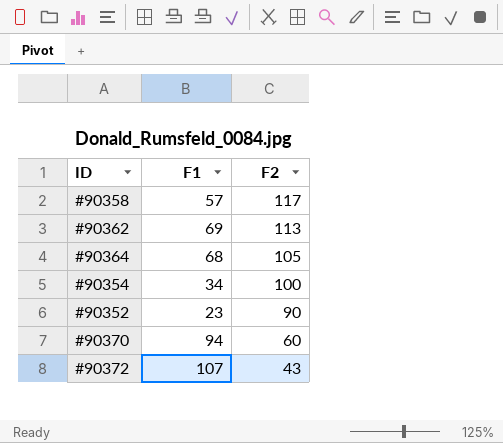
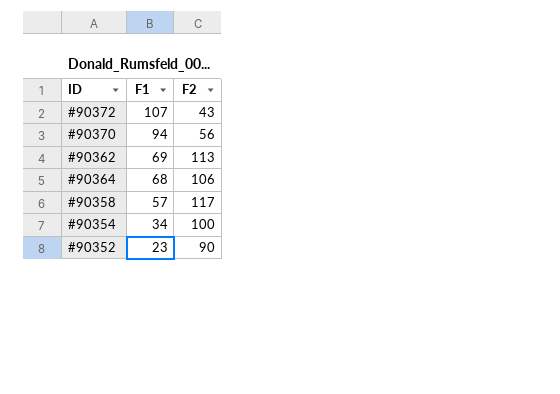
row order: F2 descending -> F1 descending
#90370 | F2: 60 -> 56
#90364 | F2: 105 -> 106

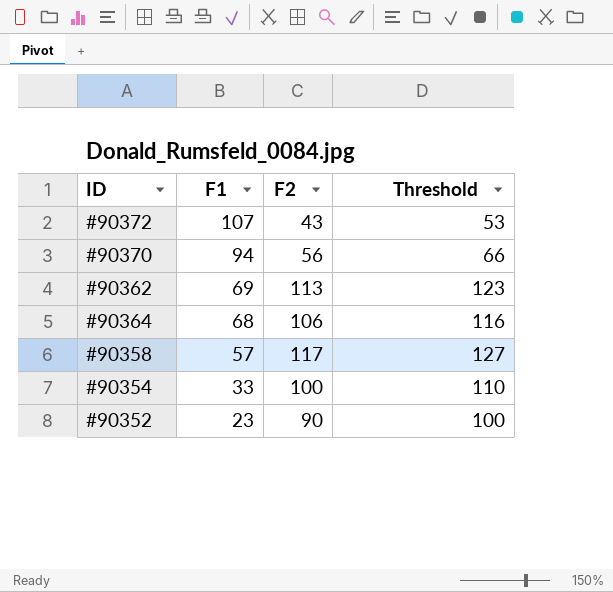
column Threshold | formula: none -> [F2] + 10
#90354 | F1: 34 -> 33

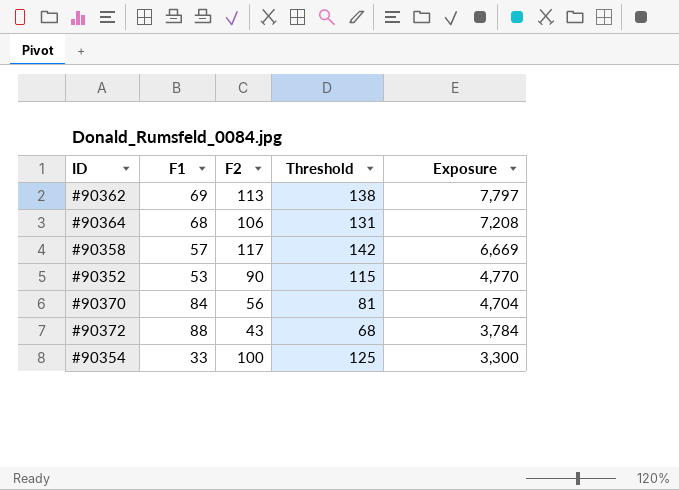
row order: F1 descending -> Exposure descending
column Threshold | formula: [F2] + 10 -> [F2] + 25
column Exposure | formula: none -> [F1] * [F2]
#90352 | F1: 23 -> 53
#90370 | F1: 94 -> 84
#90372 | F1: 107 -> 88

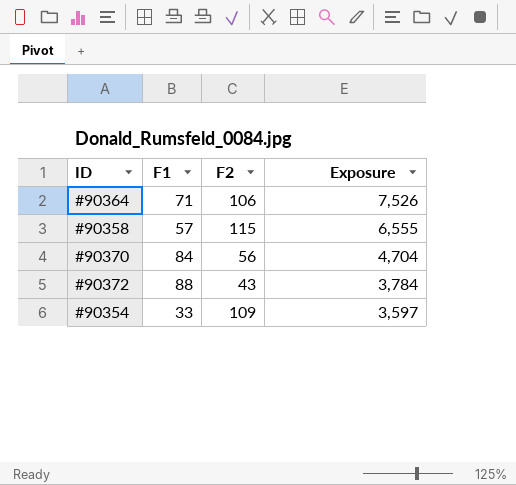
column Threshold | formula: [F2] + 25 -> none
row #90362: 69 | 113 | 138 | 7,797 -> none
row #90352: 53 | 90 | 115 | 4,770 -> none
#90364 | F1: 68 -> 71
#90364 | Exposure: 7,208 -> 7,526
#90358 | F2: 117 -> 115
#90358 | Exposure: 6,669 -> 6,555
#90354 | F2: 100 -> 109
#90354 | Exposure: 3,300 -> 3,597

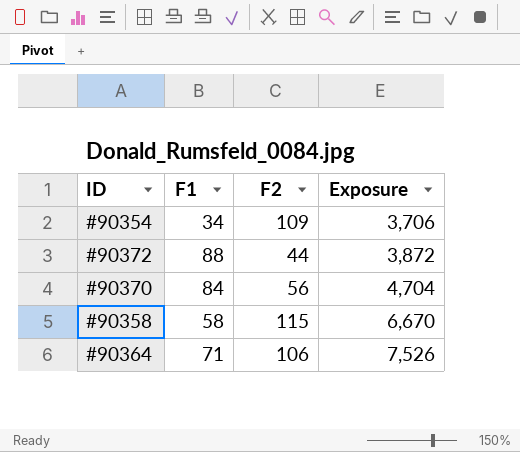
row order: Exposure descending -> Exposure ascending
#90354 | F1: 33 -> 34
#90354 | Exposure: 3,597 -> 3,706
#90372 | F2: 43 -> 44
#90372 | Exposure: 3,784 -> 3,872
#90358 | F1: 57 -> 58
#90358 | Exposure: 6,555 -> 6,670

